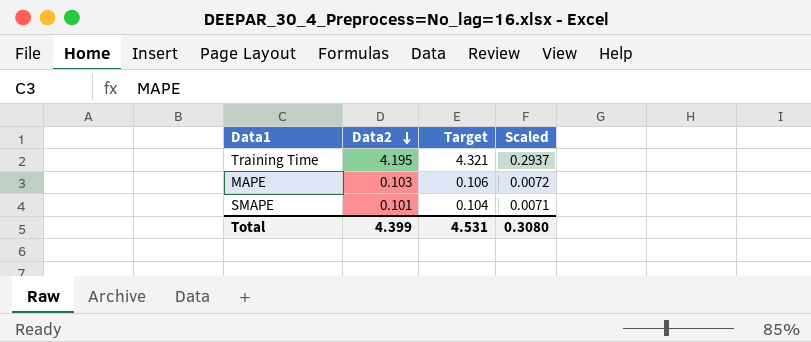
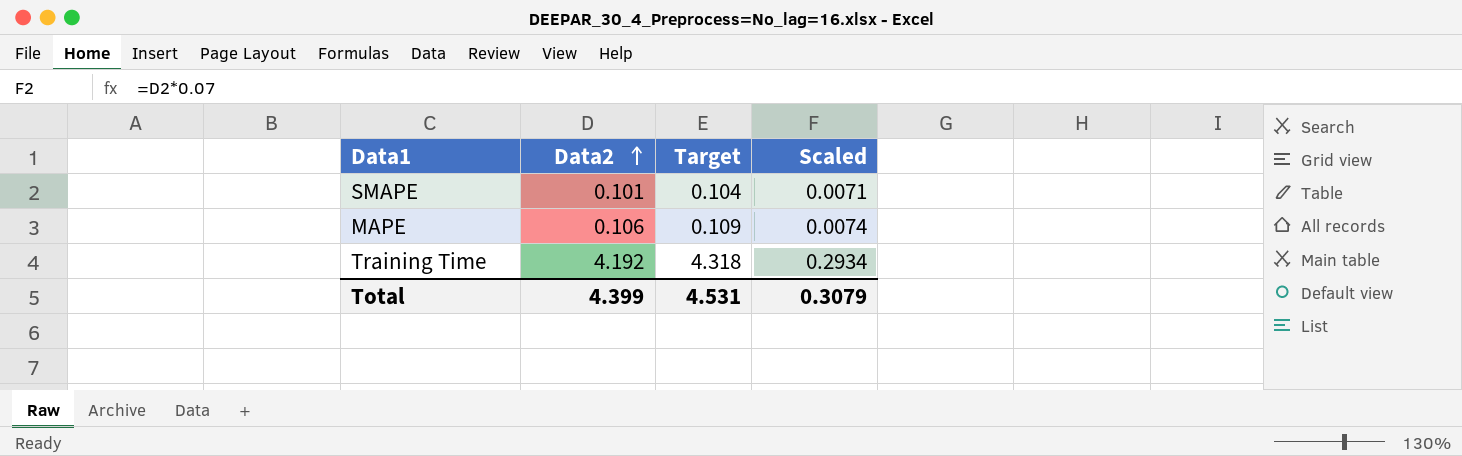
row order: Data2 descending -> Data2 ascending
MAPE | Data2: 0.103 -> 0.106
MAPE | Target: 0.106 -> 0.109
MAPE | Scaled: 0.0072 -> 0.0074
Training Time | Data2: 4.195 -> 4.192
Training Time | Target: 4.321 -> 4.318
Training Time | Scaled: 0.2937 -> 0.2934
Total | Scaled: 0.3080 -> 0.3079

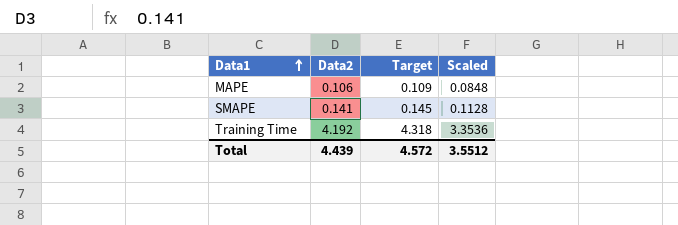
row order: Data2 ascending -> Data1 ascending
column Scaled | formula: [Data2] * 0.07 -> [Data2] * 0.8
SMAPE | Data2: 0.101 -> 0.141
SMAPE | Target: 0.104 -> 0.145
Total | Data2: 4.399 -> 4.439
Total | Target: 4.531 -> 4.572
Total | Scaled: 0.3079 -> 3.5512

